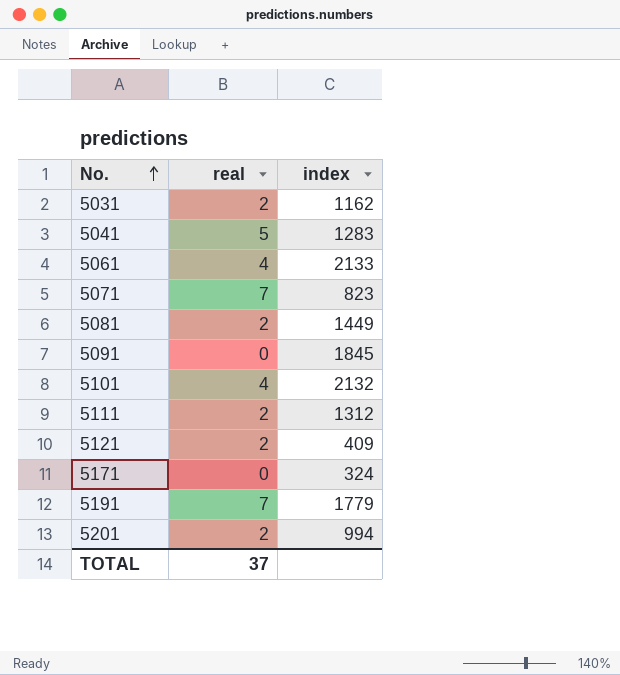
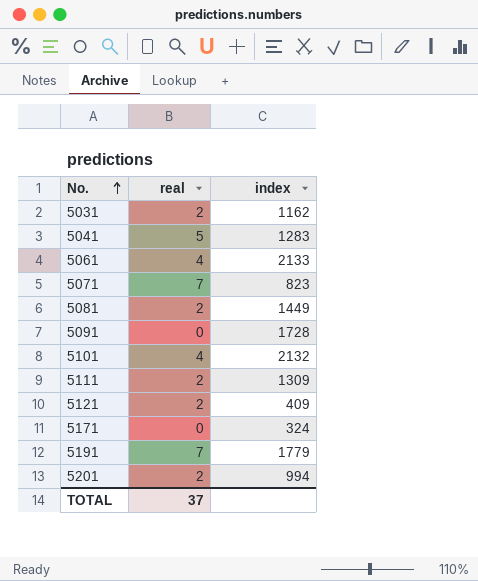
5091 | index: 1845 -> 1728
5111 | index: 1312 -> 1309

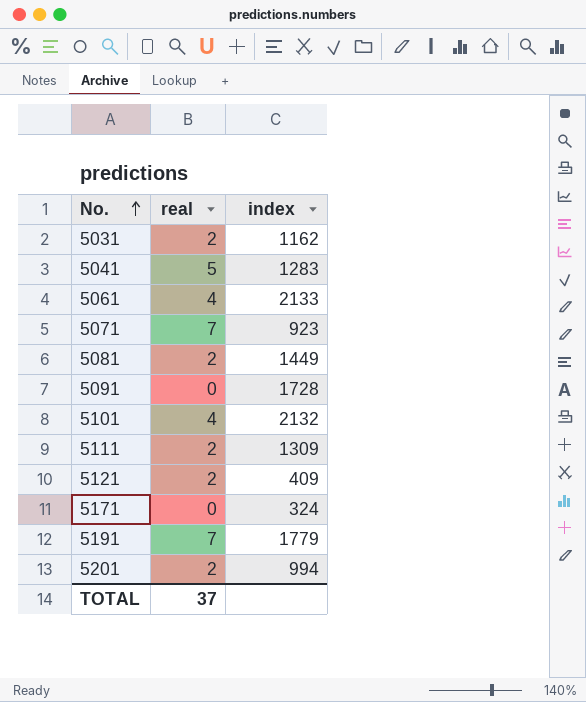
5071 | index: 823 -> 923

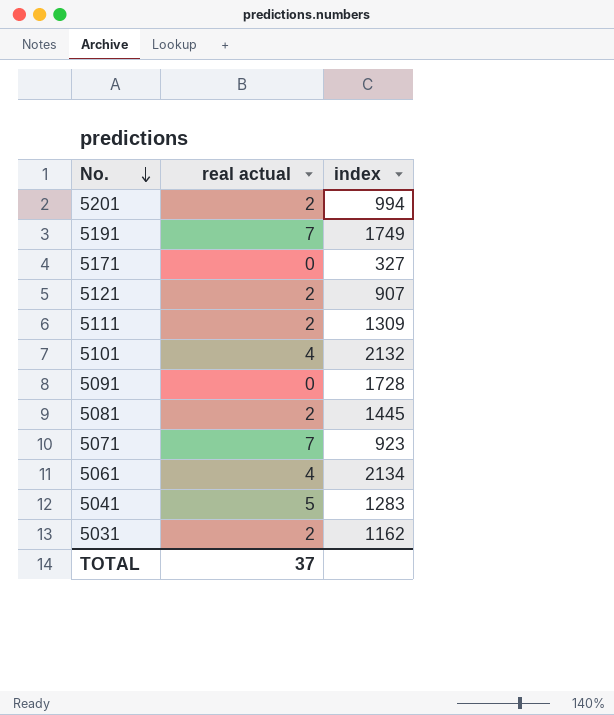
row order: No. ascending -> No. descending
column name: real -> real actual
5191 | index: 1779 -> 1749
5171 | index: 324 -> 327
5121 | index: 409 -> 907
5081 | index: 1449 -> 1445
5061 | index: 2133 -> 2134

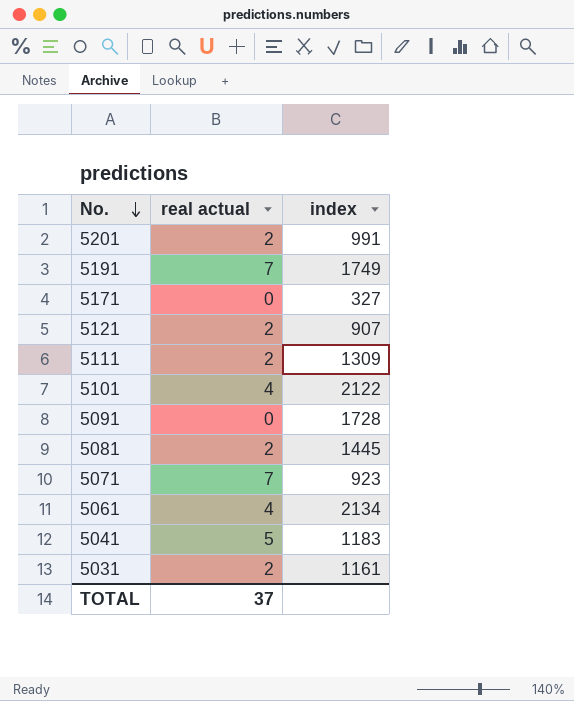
5201 | index: 994 -> 991
5101 | index: 2132 -> 2122
5041 | index: 1283 -> 1183
5031 | index: 1162 -> 1161

